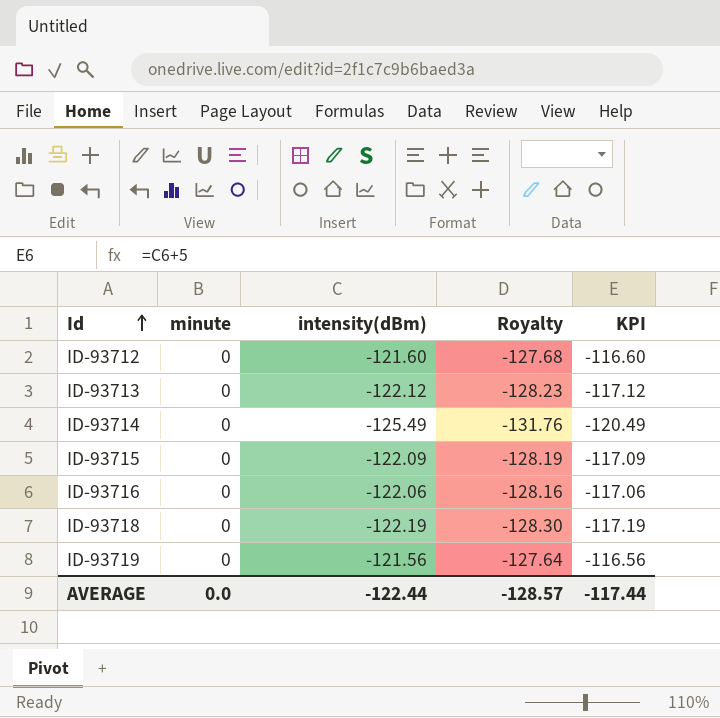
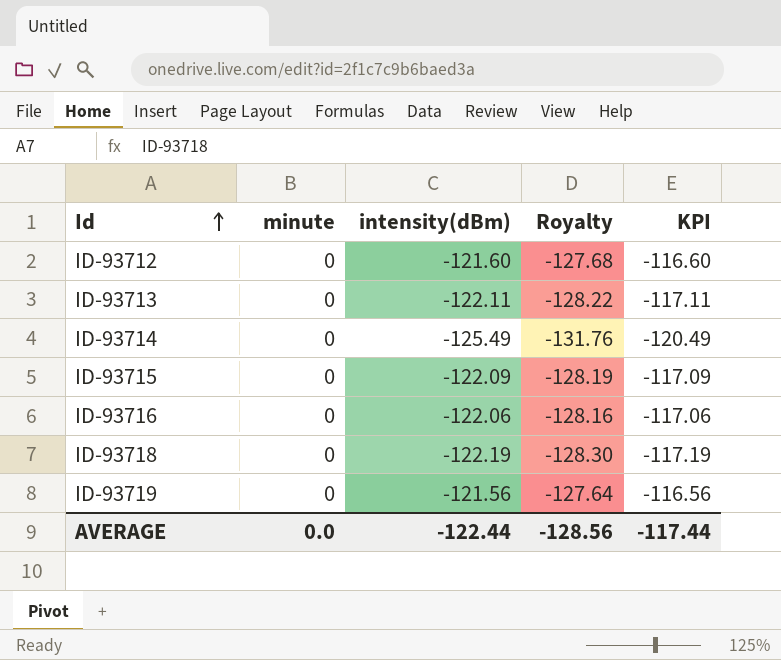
ID-93713 | intensity(dBm): -122.12 -> -122.11
ID-93713 | Royalty: -128.23 -> -128.22
ID-93713 | KPI: -117.12 -> -117.11
AVERAGE | Royalty: -128.57 -> -128.56

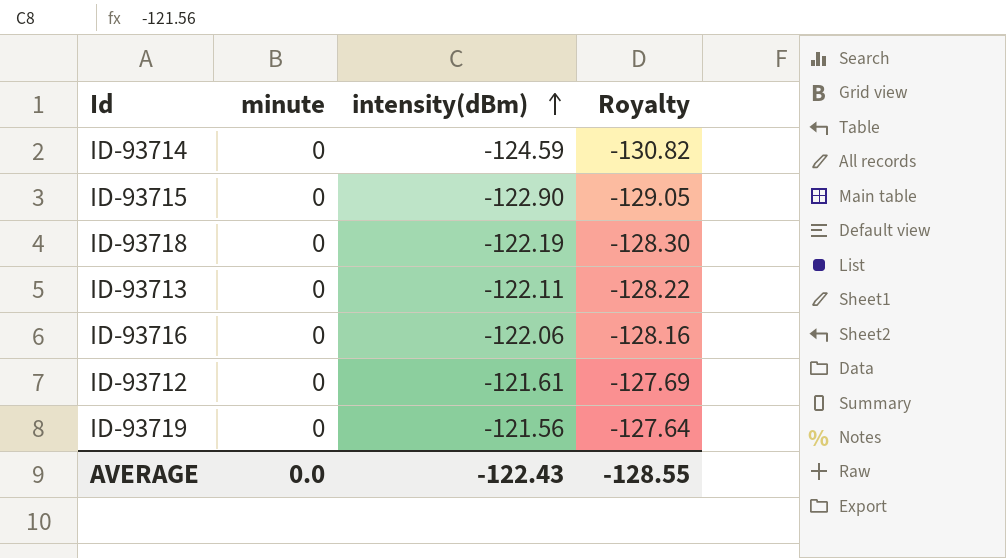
row order: Id ascending -> intensity(dBm) ascending
column KPI | formula: [intensity(dBm)] + 5 -> none
ID-93714 | intensity(dBm): -125.49 -> -124.59
ID-93714 | Royalty: -131.76 -> -130.82
ID-93715 | intensity(dBm): -122.09 -> -122.90
ID-93715 | Royalty: -128.19 -> -129.05
ID-93712 | intensity(dBm): -121.60 -> -121.61
ID-93712 | Royalty: -127.68 -> -127.69
AVERAGE | intensity(dBm): -122.44 -> -122.43
AVERAGE | Royalty: -128.56 -> -128.55

